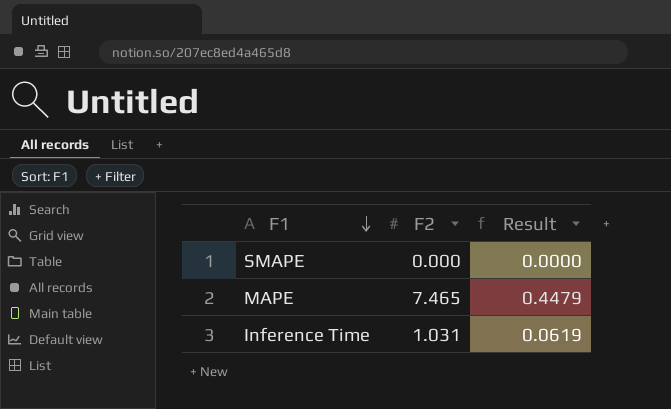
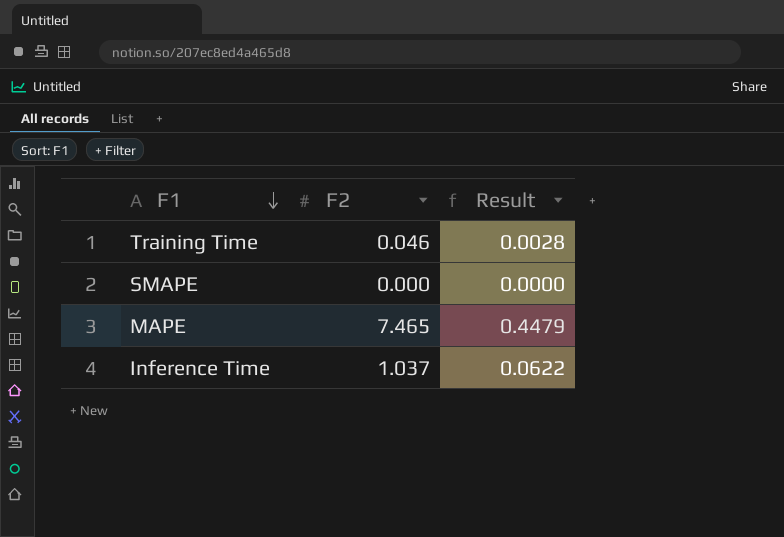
row Training Time: none -> 0.046 | 0.0028
Inference Time | F2: 1.031 -> 1.037
Inference Time | Result: 0.0619 -> 0.0622

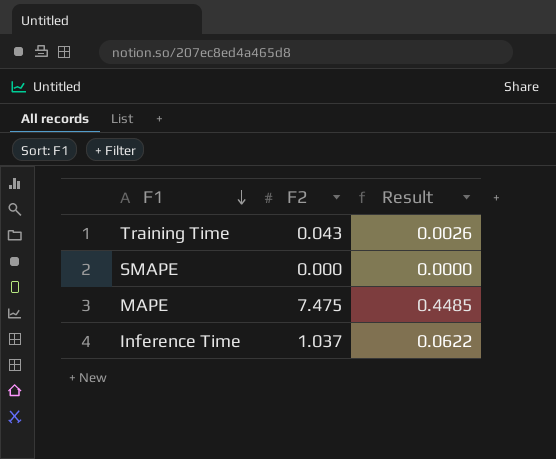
Training Time | F2: 0.046 -> 0.043
Training Time | Result: 0.0028 -> 0.0026
MAPE | F2: 7.465 -> 7.475
MAPE | Result: 0.4479 -> 0.4485

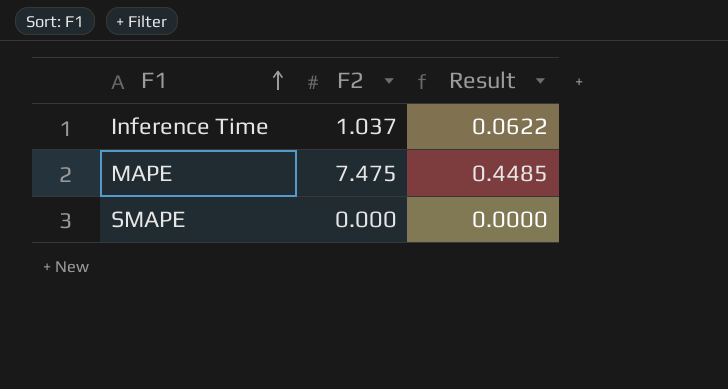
row order: F1 descending -> F1 ascending
row Training Time: 0.043 | 0.0026 -> none

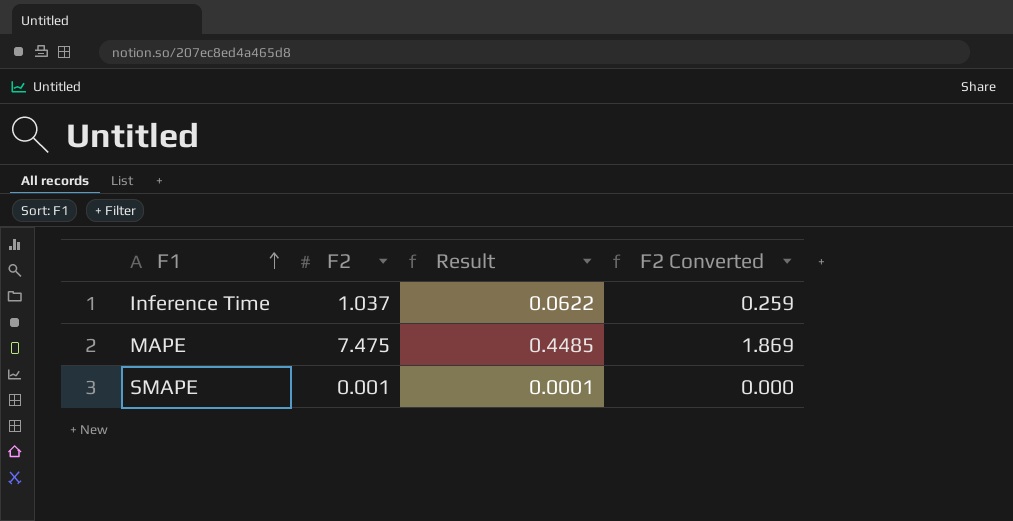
column F2 Converted | formula: none -> [F2] * 0.25
SMAPE | F2: 0.000 -> 0.001
SMAPE | Result: 0.0000 -> 0.0001

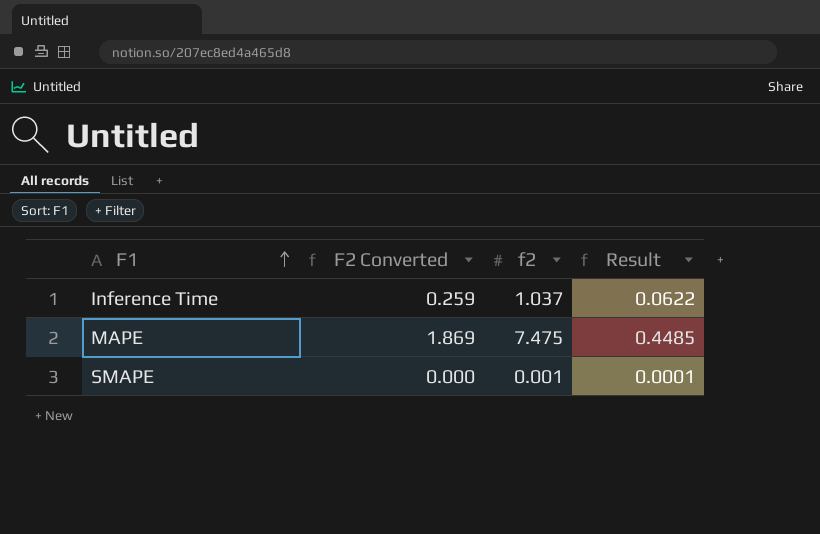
column F2 Converted | position: 4 -> 2
column name: F2 -> f2

